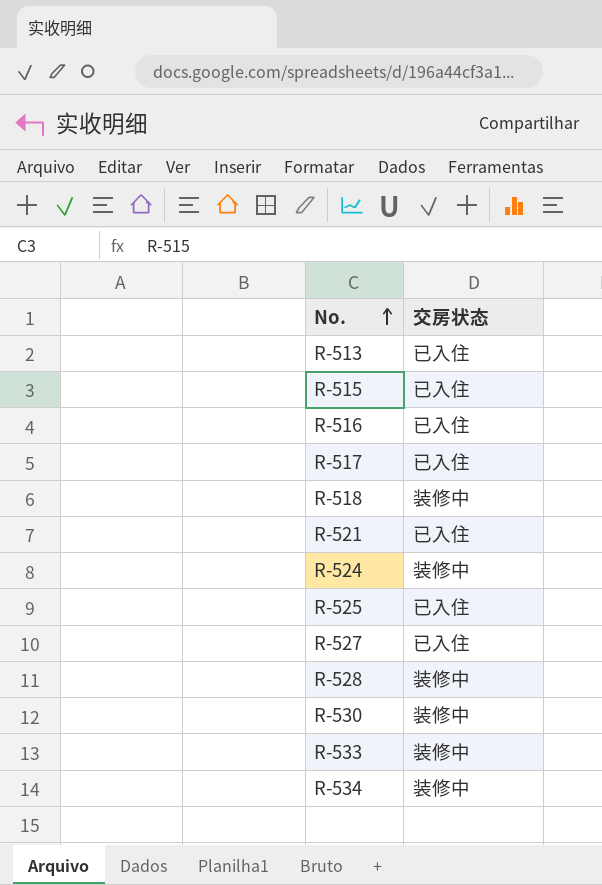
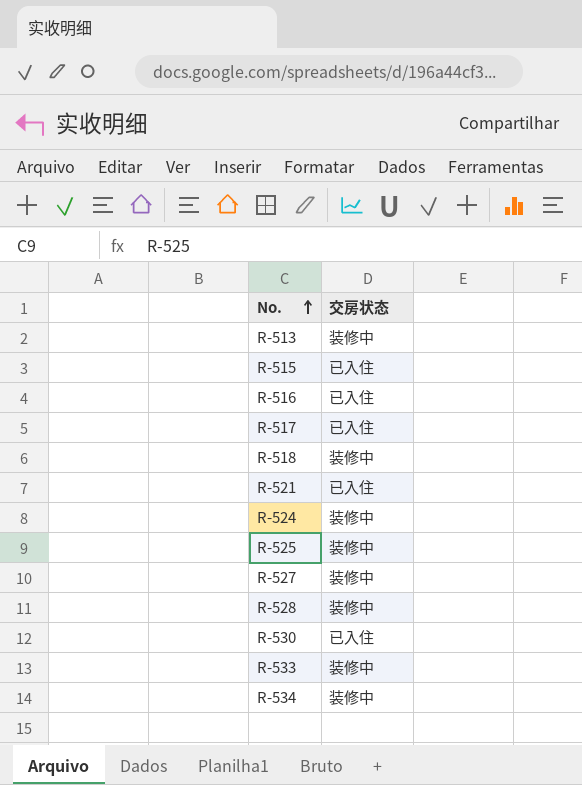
R-513 | 交房状态: 已入住 -> 装修中
R-525 | 交房状态: 已入住 -> 装修中
R-527 | 交房状态: 已入住 -> 装修中
R-530 | 交房状态: 装修中 -> 已入住

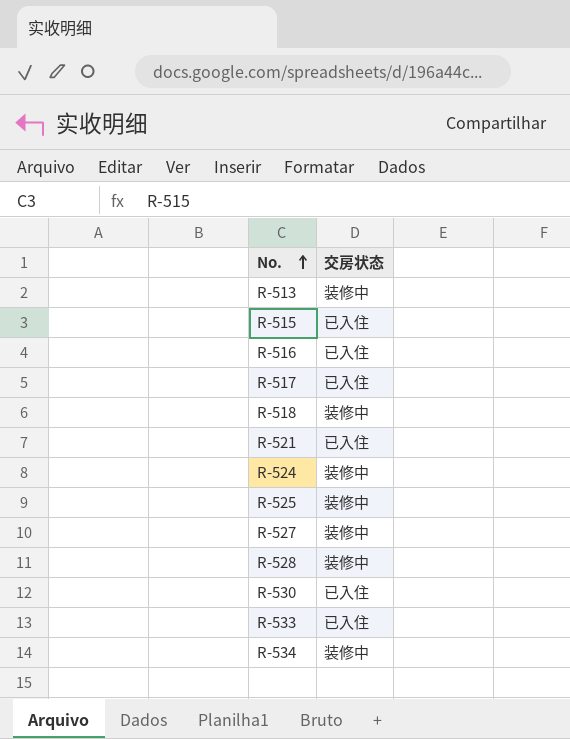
R-533 | 交房状态: 装修中 -> 已入住

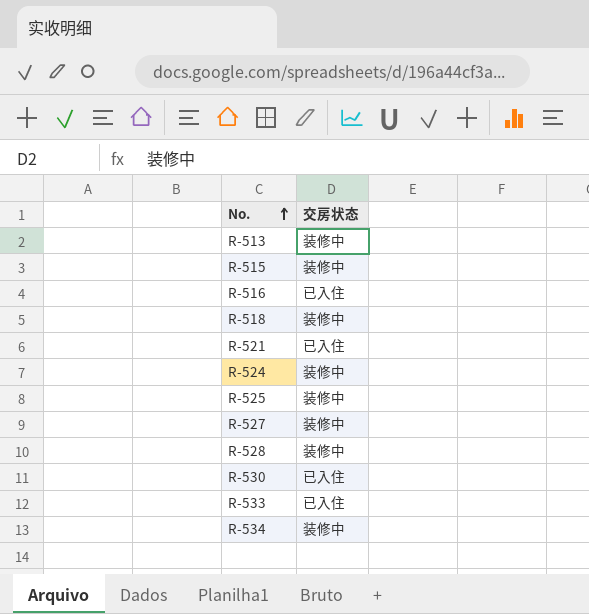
row R-517: 已入住 -> none
R-515 | 交房状态: 已入住 -> 装修中

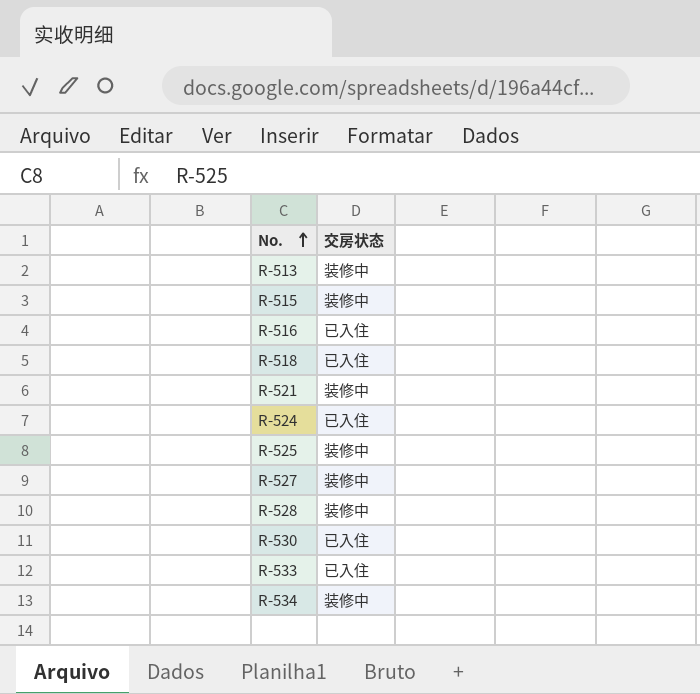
R-518 | 交房状态: 装修中 -> 已入住
R-521 | 交房状态: 已入住 -> 装修中
R-524 | 交房状态: 装修中 -> 已入住

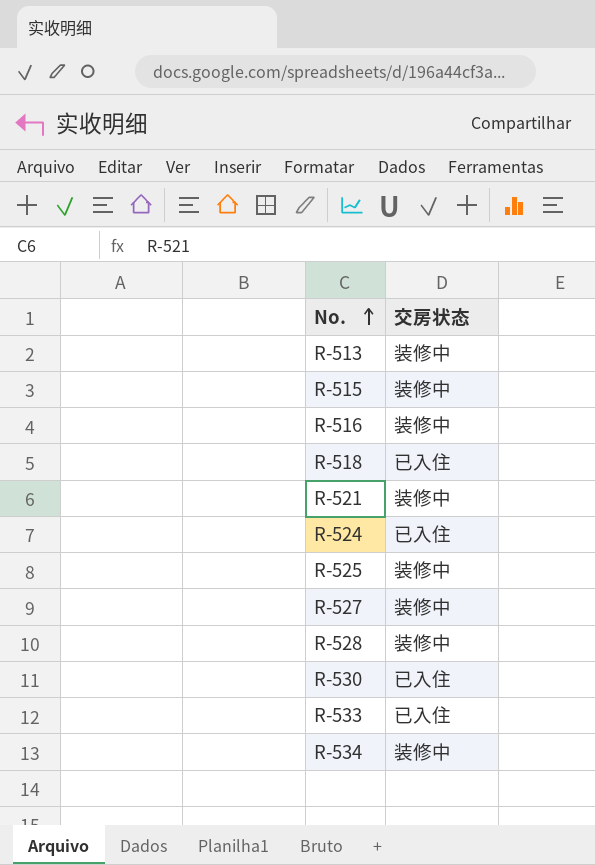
R-516 | 交房状态: 已入住 -> 装修中

